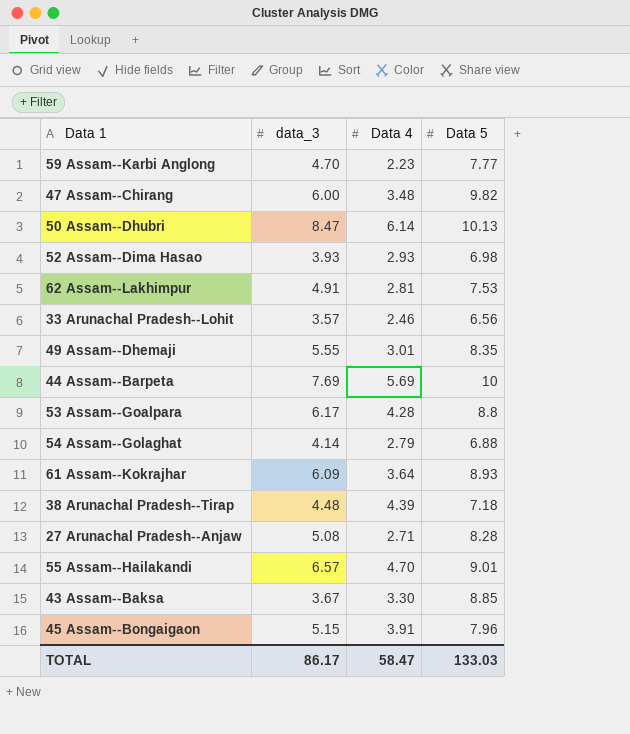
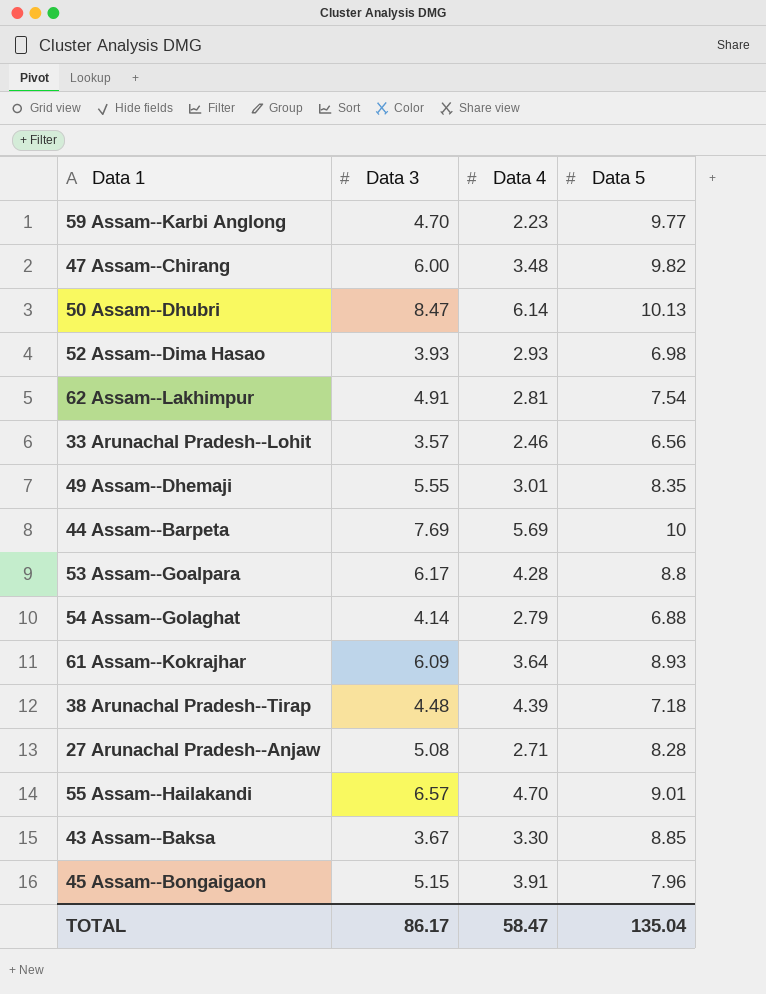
column name: data_3 -> Data 3
59 Assam--Karbi Anglong | Data 5: 7.77 -> 9.77
62 Assam--Lakhimpur | Data 5: 7.53 -> 7.54
TOTAL | Data 5: 133.03 -> 135.04

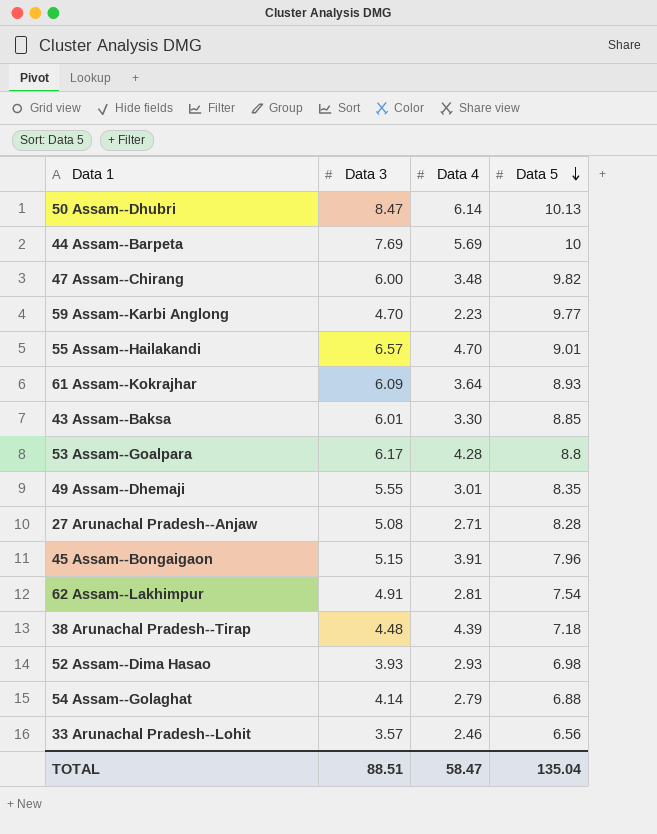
row order: none -> Data 5 descending
43 Assam--Baksa | Data 3: 3.67 -> 6.01
TOTAL | Data 3: 86.17 -> 88.51

